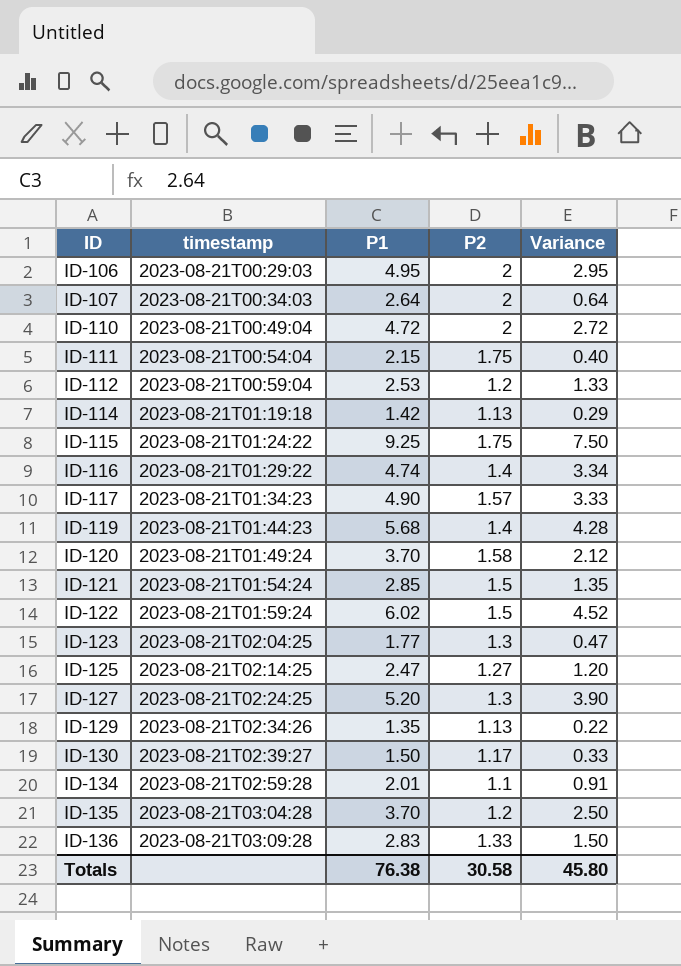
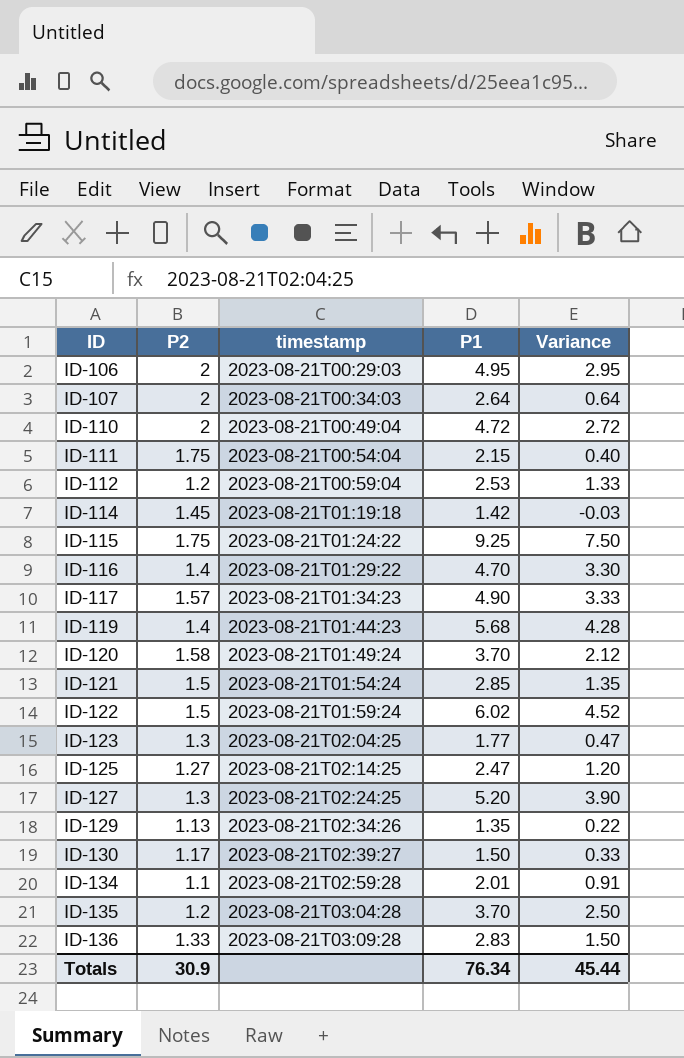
column P2 | position: 4 -> 2
ID-114 | P2: 1.13 -> 1.45
ID-114 | Variance: 0.29 -> -0.03
ID-116 | P1: 4.74 -> 4.70
ID-116 | Variance: 3.34 -> 3.30
Totals | P2: 30.58 -> 30.9
Totals | P1: 76.38 -> 76.34
Totals | Variance: 45.80 -> 45.44

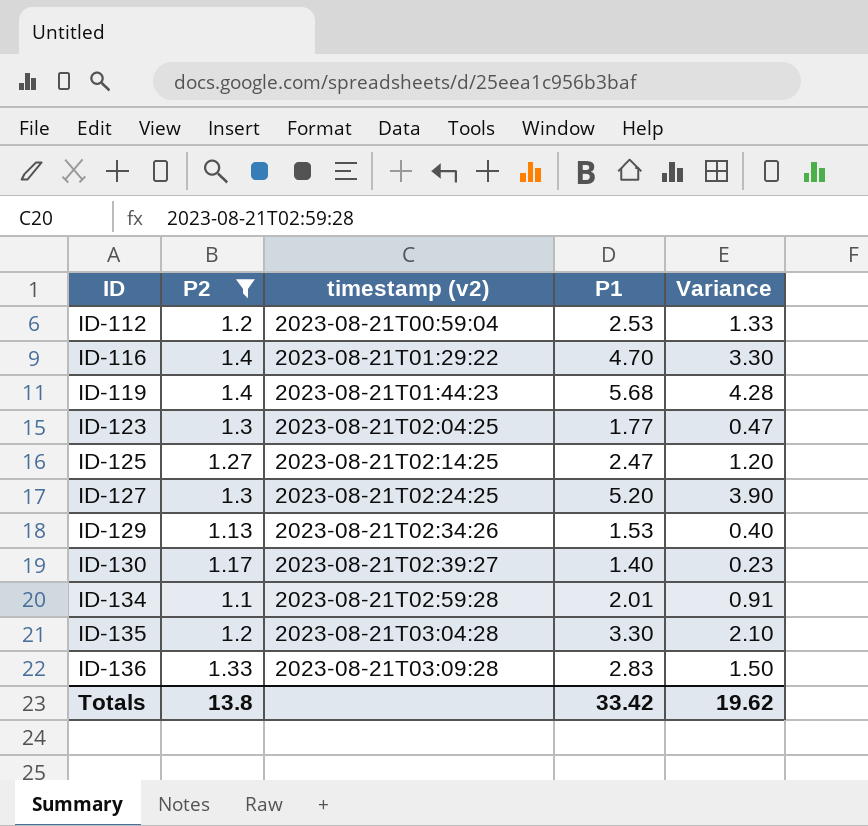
filter: none -> P2 <= 1.4
column name: timestamp -> timestamp (v2)
ID-129 | P1: 1.35 -> 1.53
ID-129 | Variance: 0.22 -> 0.40
ID-130 | P1: 1.50 -> 1.40
ID-130 | Variance: 0.33 -> 0.23
ID-135 | P1: 3.70 -> 3.30
ID-135 | Variance: 2.50 -> 2.10
Totals | P2: 30.9 -> 13.8
Totals | P1: 76.34 -> 33.42
Totals | Variance: 45.44 -> 19.62

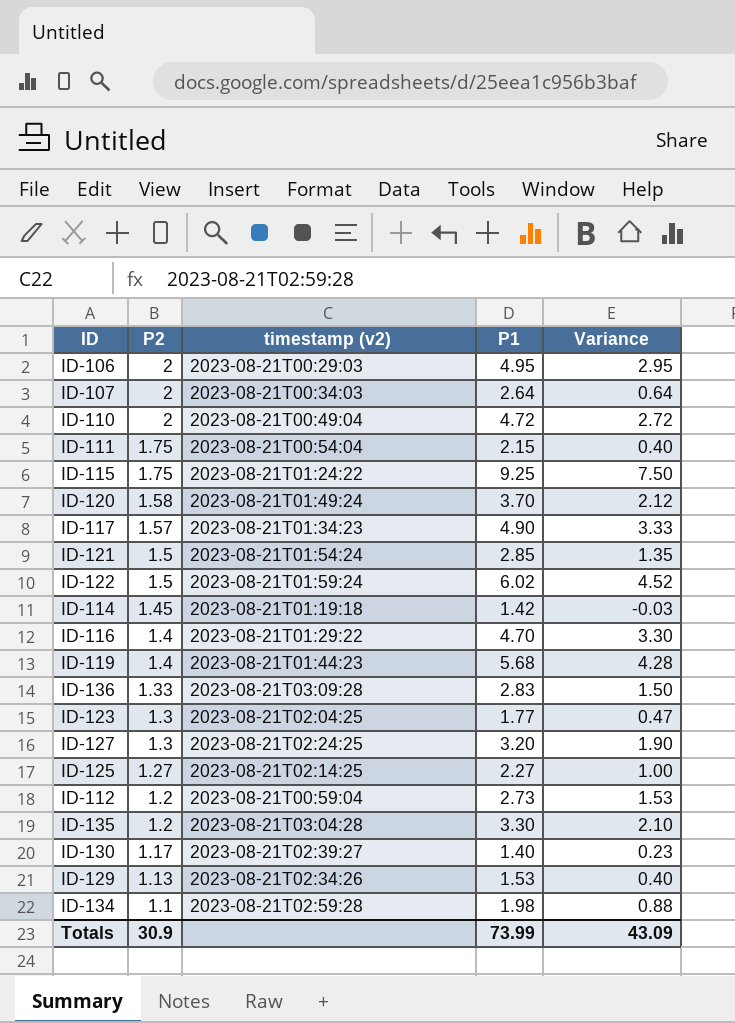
filter: P2 <= 1.4 -> none
row order: ID ascending -> P2 descending
ID-127 | P1: 5.20 -> 3.20
ID-127 | Variance: 3.90 -> 1.90
ID-125 | P1: 2.47 -> 2.27
ID-125 | Variance: 1.20 -> 1.00
ID-112 | P1: 2.53 -> 2.73
ID-112 | Variance: 1.33 -> 1.53
ID-134 | P1: 2.01 -> 1.98
ID-134 | Variance: 0.91 -> 0.88
Totals | P2: 13.8 -> 30.9
Totals | P1: 33.42 -> 73.99
Totals | Variance: 19.62 -> 43.09

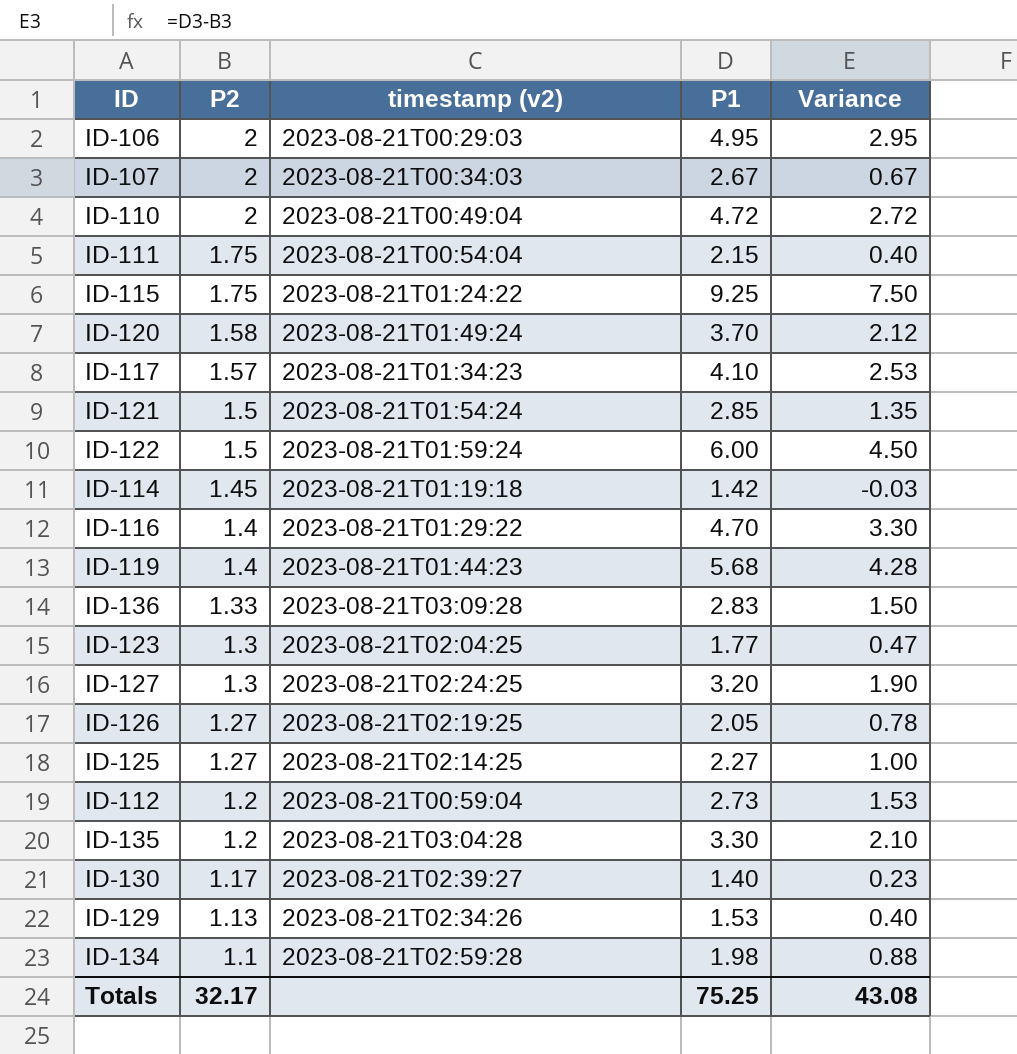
ID-107 | P1: 2.64 -> 2.67
ID-107 | Variance: 0.64 -> 0.67
ID-117 | P1: 4.90 -> 4.10
ID-117 | Variance: 3.33 -> 2.53
ID-122 | P1: 6.02 -> 6.00
ID-122 | Variance: 4.52 -> 4.50
row ID-126: none -> 1.27 | 2023-08-21T02:19:25 | 2.05 | 0.78
Totals | P2: 30.9 -> 32.17
Totals | P1: 73.99 -> 75.25
Totals | Variance: 43.09 -> 43.08

